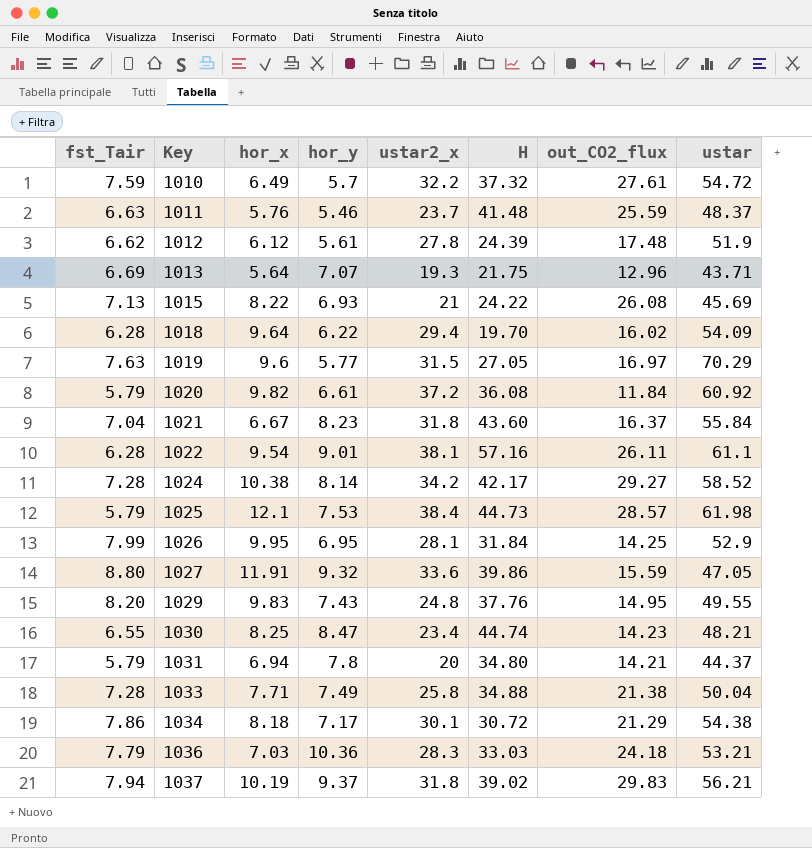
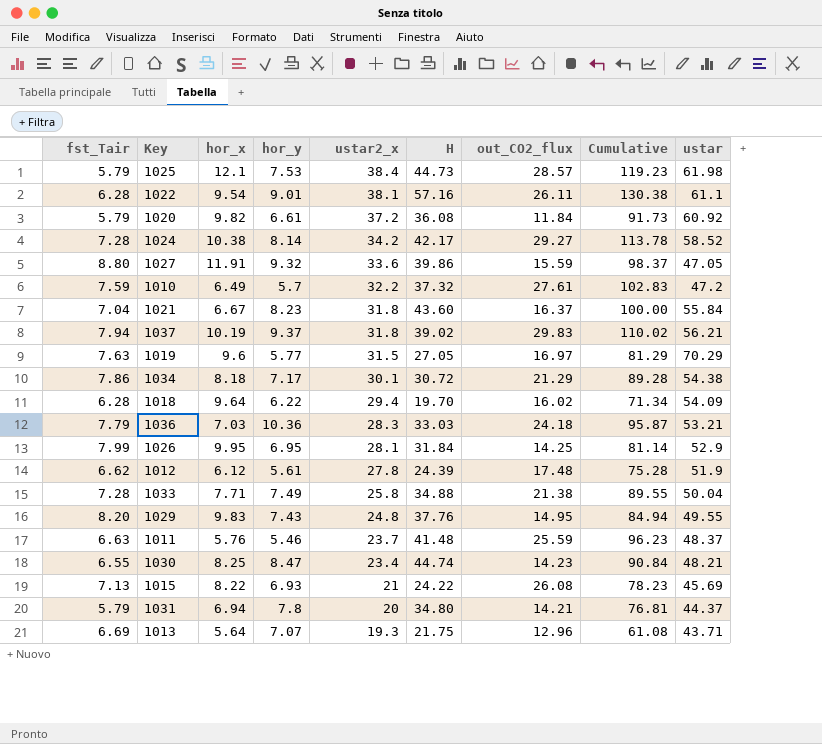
row order: Key ascending -> ustar2_x descending
column Cumulative | formula: none -> [hor_y] + [ustar2_x] + [H] + [out_CO2_flux]
1010 | ustar: 54.72 -> 47.2

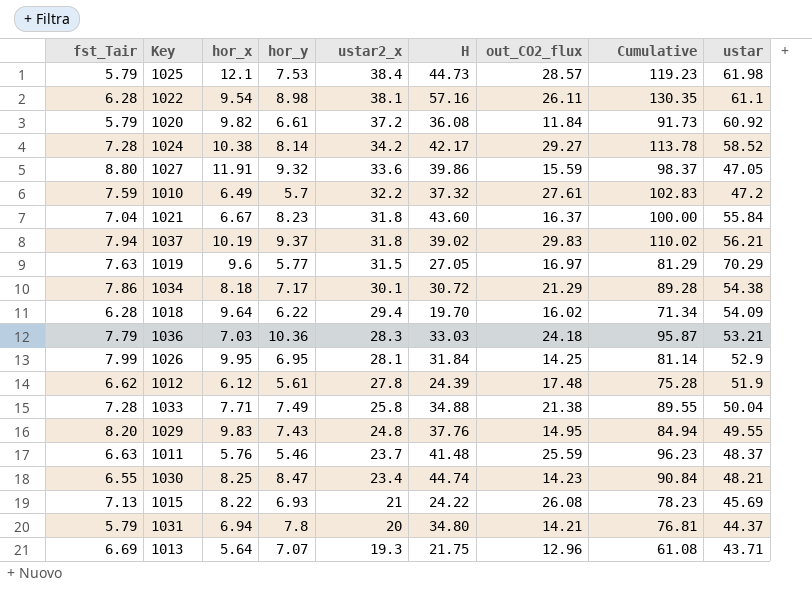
1022 | hor_y: 9.01 -> 8.98
1022 | Cumulative: 130.38 -> 130.35

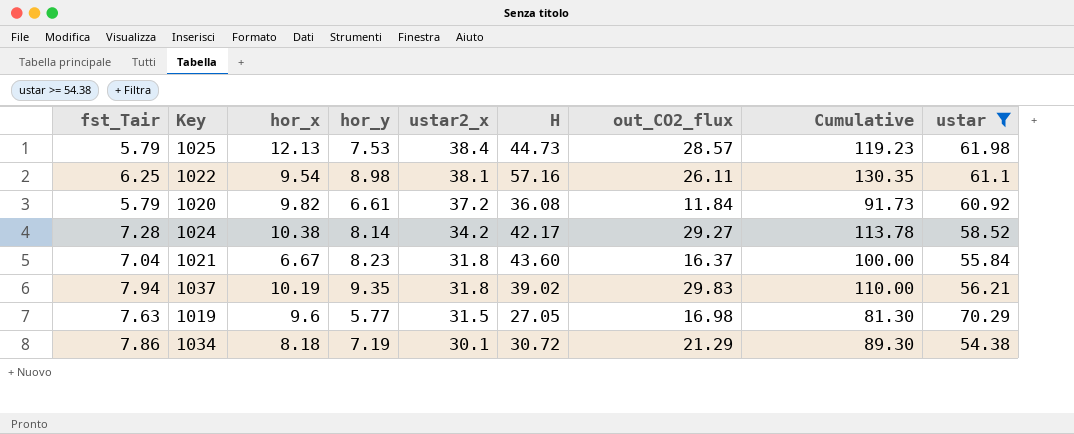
filter: none -> ustar >= 54.38
1025 | hor_x: 12.1 -> 12.13
1022 | fst_Tair: 6.28 -> 6.25
1037 | hor_y: 9.37 -> 9.35
1037 | Cumulative: 110.02 -> 110.00
1019 | out_CO2_flux: 16.97 -> 16.98
1019 | Cumulative: 81.29 -> 81.30
1034 | hor_y: 7.17 -> 7.19
1034 | Cumulative: 89.28 -> 89.30

